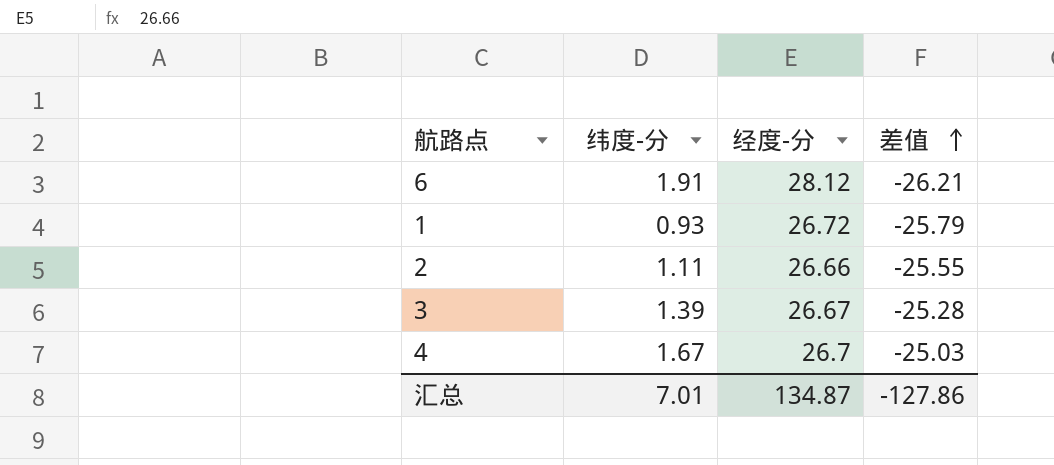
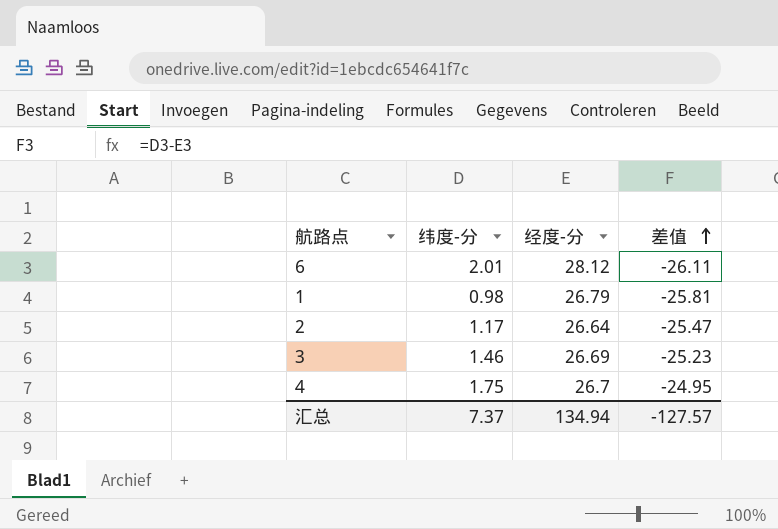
6 | 纬度-分: 1.91 -> 2.01
6 | 差值: -26.21 -> -26.11
1 | 纬度-分: 0.93 -> 0.98
1 | 经度-分: 26.72 -> 26.79
1 | 差值: -25.79 -> -25.81
2 | 纬度-分: 1.11 -> 1.17
2 | 经度-分: 26.66 -> 26.64
2 | 差值: -25.55 -> -25.47
3 | 纬度-分: 1.39 -> 1.46
3 | 经度-分: 26.67 -> 26.69
3 | 差值: -25.28 -> -25.23
4 | 纬度-分: 1.67 -> 1.75
4 | 差值: -25.03 -> -24.95
汇总 | 纬度-分: 7.01 -> 7.37
汇总 | 经度-分: 134.87 -> 134.94
汇总 | 差值: -127.86 -> -127.57

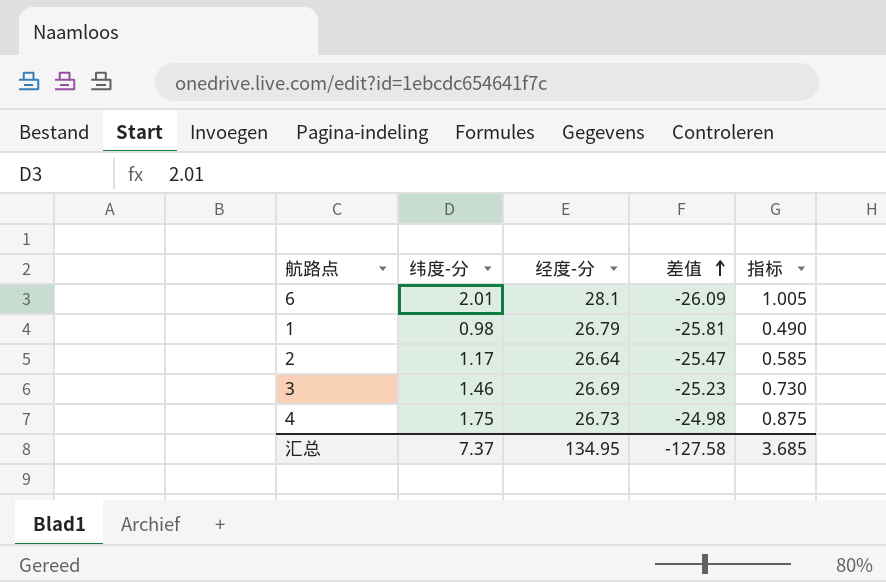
column 指标 | formula: none -> [纬度-分] * 0.5
6 | 经度-分: 28.12 -> 28.1
6 | 差值: -26.11 -> -26.09
4 | 经度-分: 26.7 -> 26.73
4 | 差值: -24.95 -> -24.98
汇总 | 经度-分: 134.94 -> 134.95
汇总 | 差值: -127.57 -> -127.58

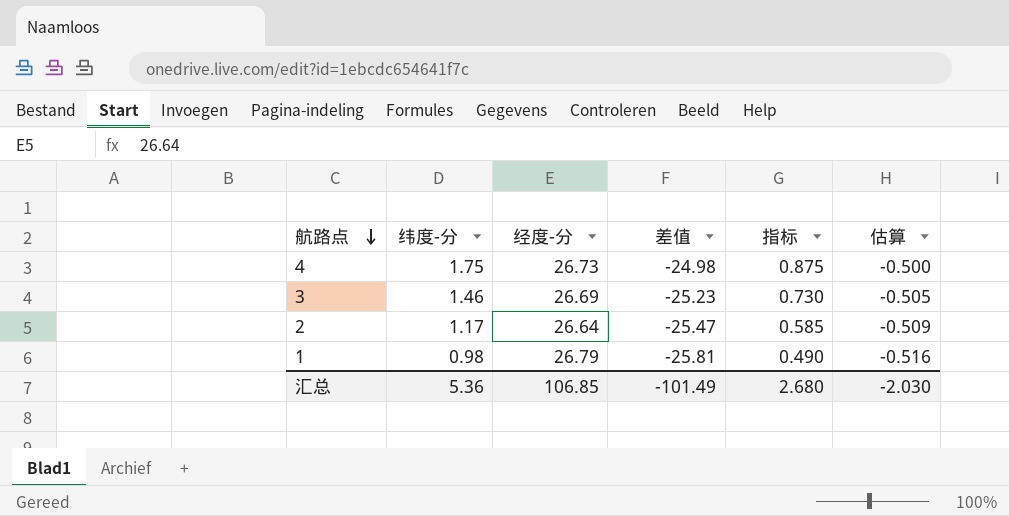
row order: 差值 ascending -> 航路点 descending
column 估算 | formula: none -> [差值] * 0.02
row 6: 2.01 | 28.1 | -26.09 | 1.005 -> none
汇总 | 纬度-分: 7.37 -> 5.36
汇总 | 经度-分: 134.95 -> 106.85
汇总 | 差值: -127.58 -> -101.49
汇总 | 指标: 3.685 -> 2.680

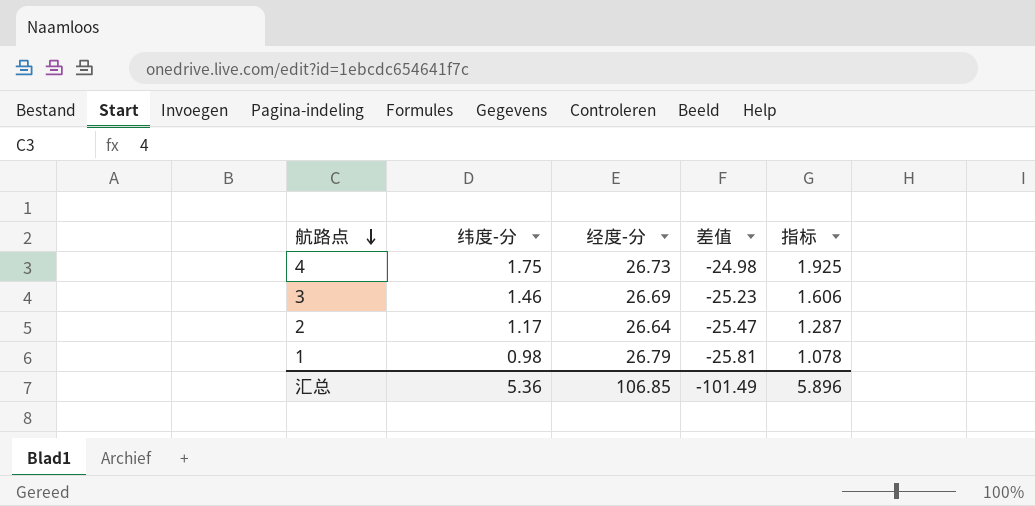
column 估算 | formula: [差值] * 0.02 -> none
column 指标 | formula: [纬度-分] * 0.5 -> [纬度-分] * 1.1
汇总 | 指标: 2.680 -> 5.896

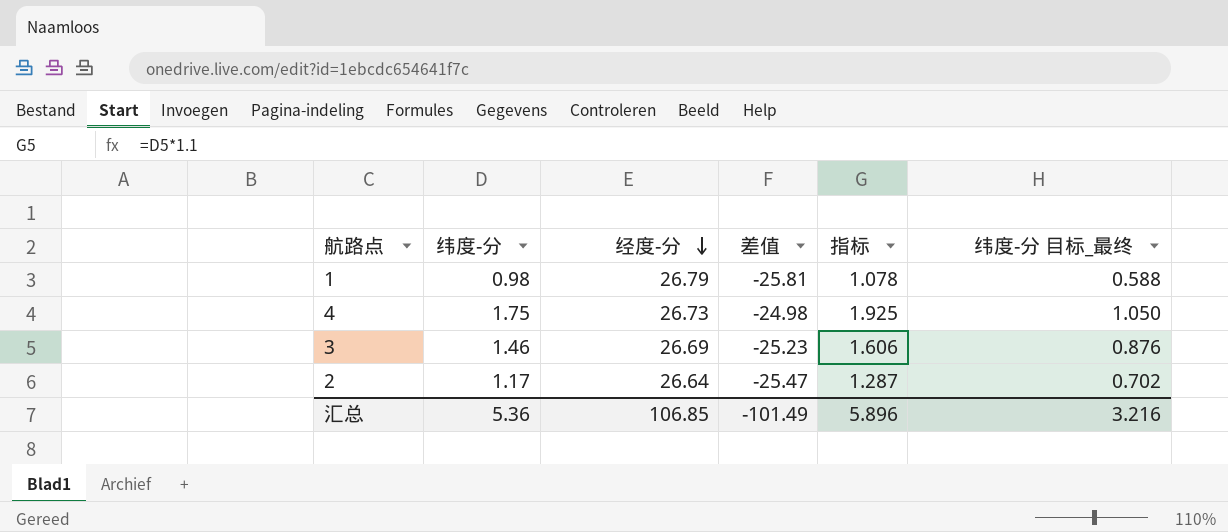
row order: 航路点 descending -> 经度-分 descending
column 纬度-分 目标_最终 | formula: none -> [纬度-分] * 0.6

